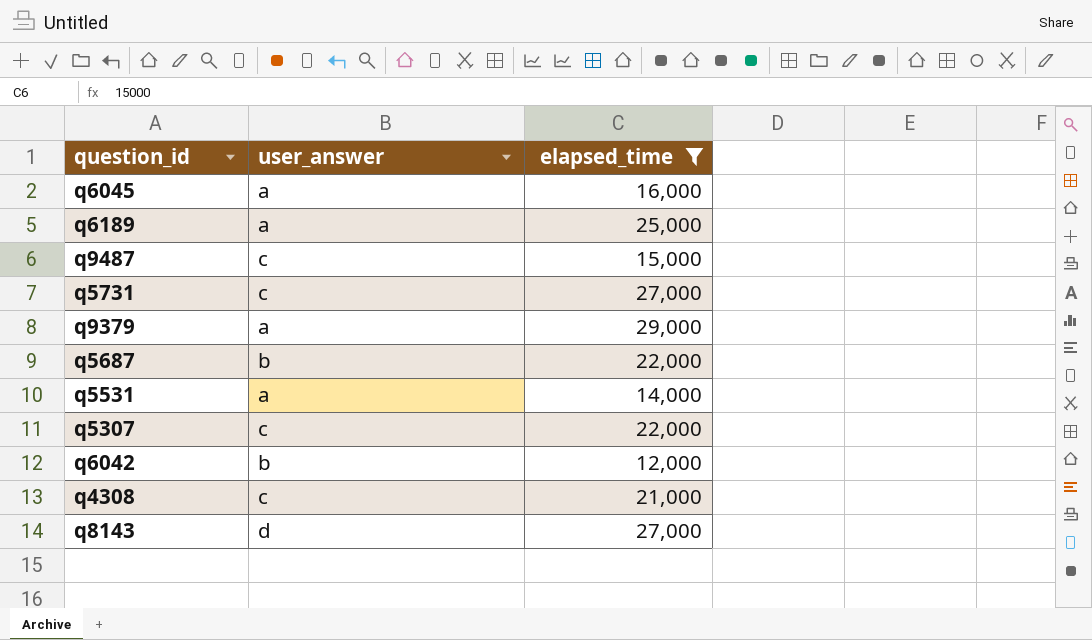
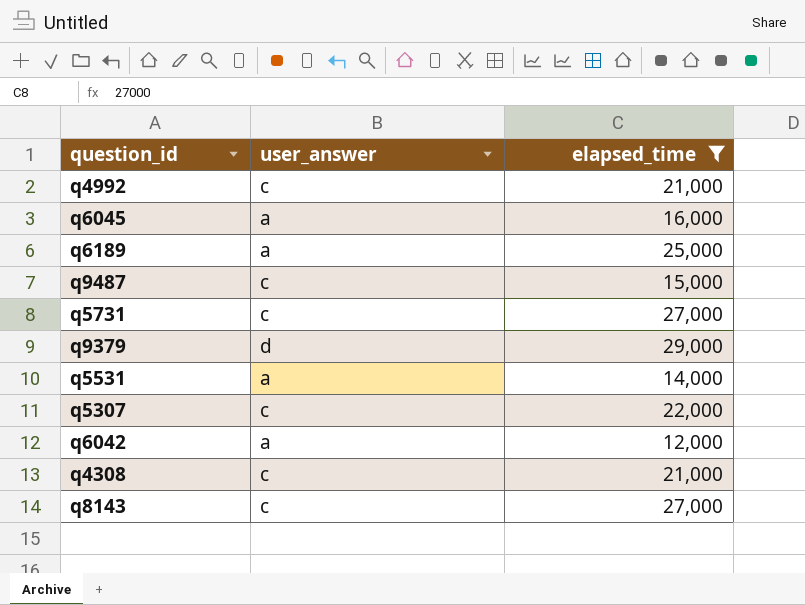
row q5687: b | 22,000 -> none
row q4992: none -> c | 21,000
q9379 | user_answer: a -> d
q6042 | user_answer: b -> a
q8143 | user_answer: d -> c

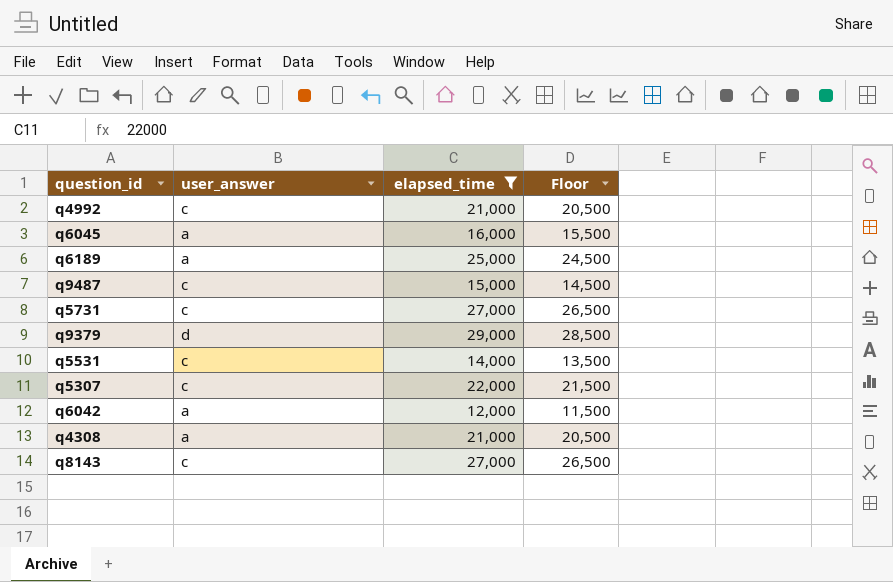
column Floor | formula: none -> [elapsed_time] - 500
q5531 | user_answer: a -> c
q4308 | user_answer: c -> a

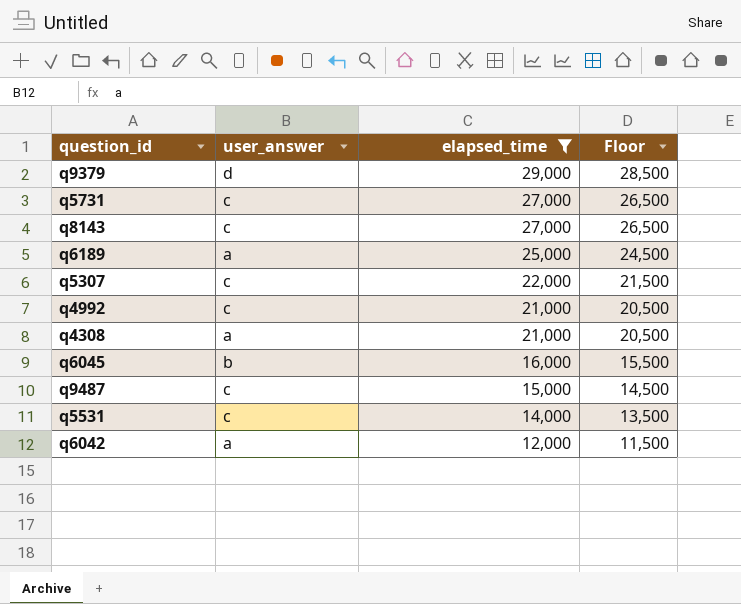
row order: none -> elapsed_time descending
q6045 | user_answer: a -> b

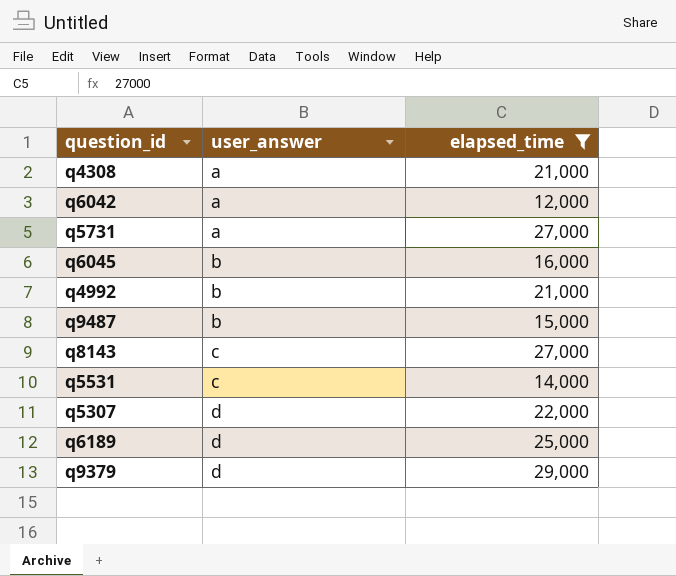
row order: elapsed_time descending -> user_answer ascending
column Floor | formula: [elapsed_time] - 500 -> none
q5731 | user_answer: c -> a
q4992 | user_answer: c -> b
q9487 | user_answer: c -> b
q5307 | user_answer: c -> d
q6189 | user_answer: a -> d

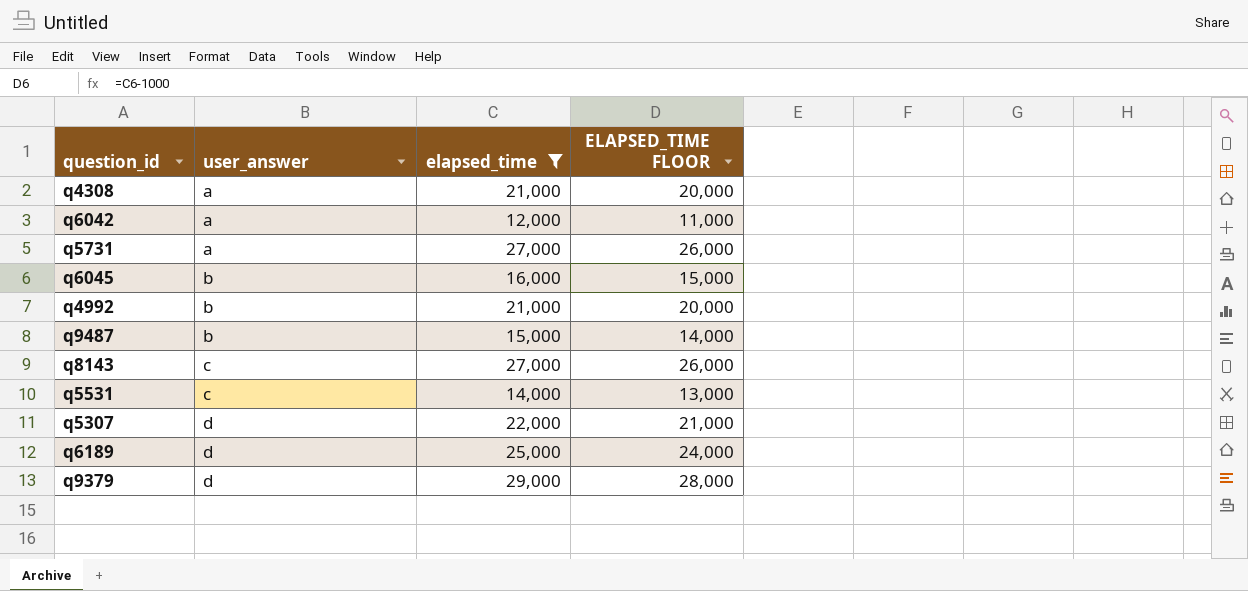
column ELAPSED_TIME FLOOR | formula: none -> [elapsed_time] - 1000

